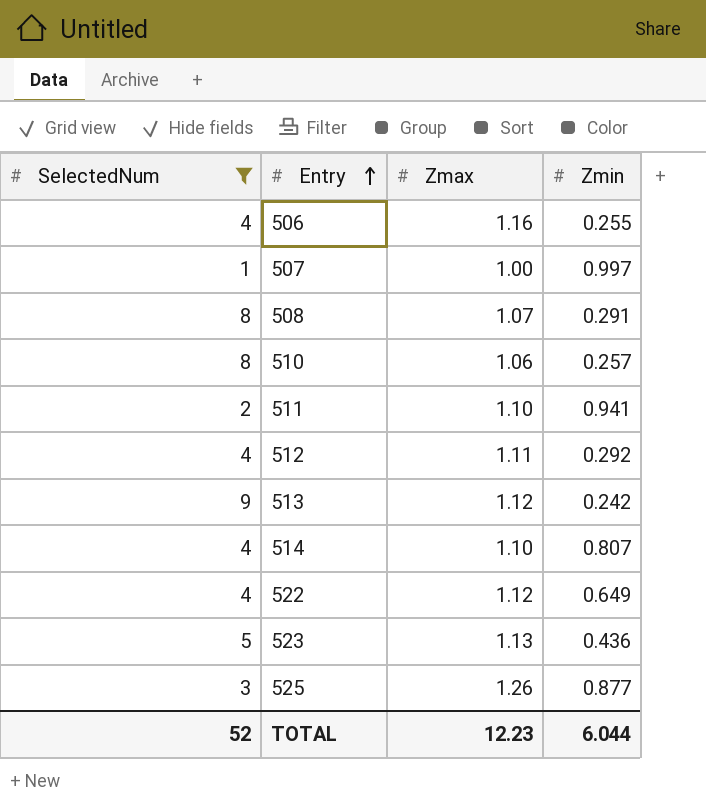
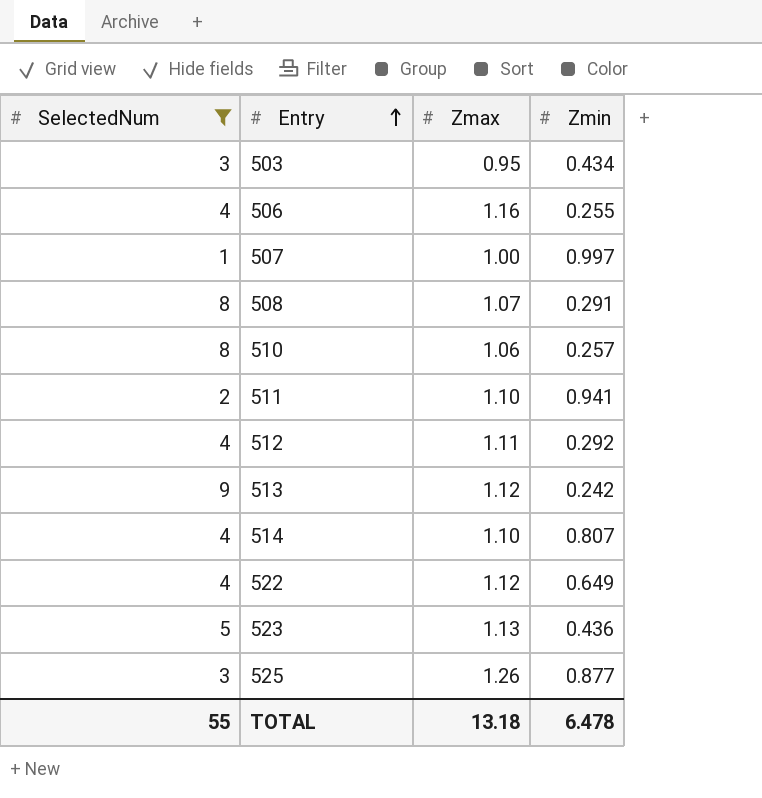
row 503: none -> 3 | 0.95 | 0.434
TOTAL | SelectedNum: 52 -> 55
TOTAL | Zmax: 12.23 -> 13.18
TOTAL | Zmin: 6.044 -> 6.478

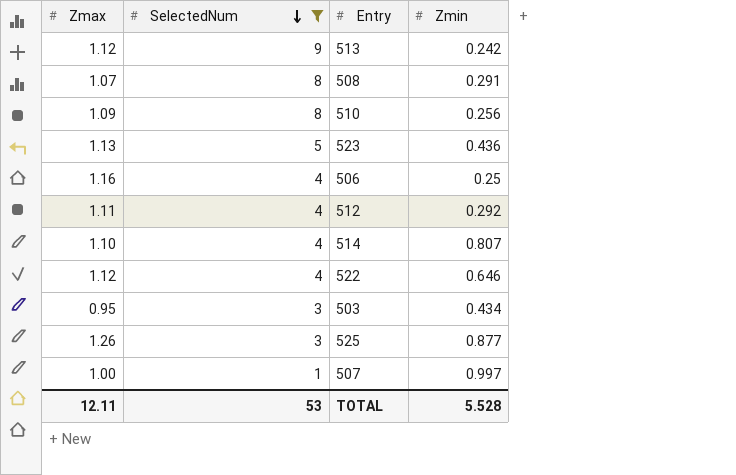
row order: Entry ascending -> SelectedNum descending
column Zmax | position: 3 -> 1
row 511: 2 | 1.10 | 0.941 -> none
510 | Zmax: 1.06 -> 1.09
510 | Zmin: 0.257 -> 0.256
506 | Zmin: 0.255 -> 0.25
522 | Zmin: 0.649 -> 0.646
TOTAL | Zmax: 13.18 -> 12.11
TOTAL | SelectedNum: 55 -> 53
TOTAL | Zmin: 6.478 -> 5.528

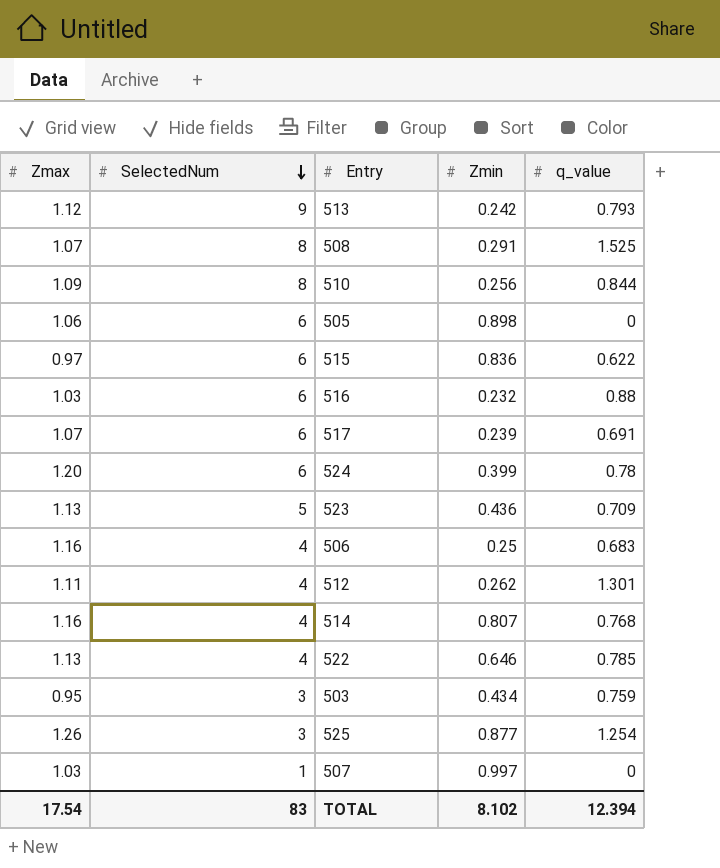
filter: SelectedNum != 6 -> none
column q_value | position: none -> 5
512 | Zmin: 0.292 -> 0.262
514 | Zmax: 1.10 -> 1.16
522 | Zmax: 1.12 -> 1.13
507 | Zmax: 1.00 -> 1.03
TOTAL | Zmax: 12.11 -> 17.54
TOTAL | SelectedNum: 53 -> 83
TOTAL | Zmin: 5.528 -> 8.102

